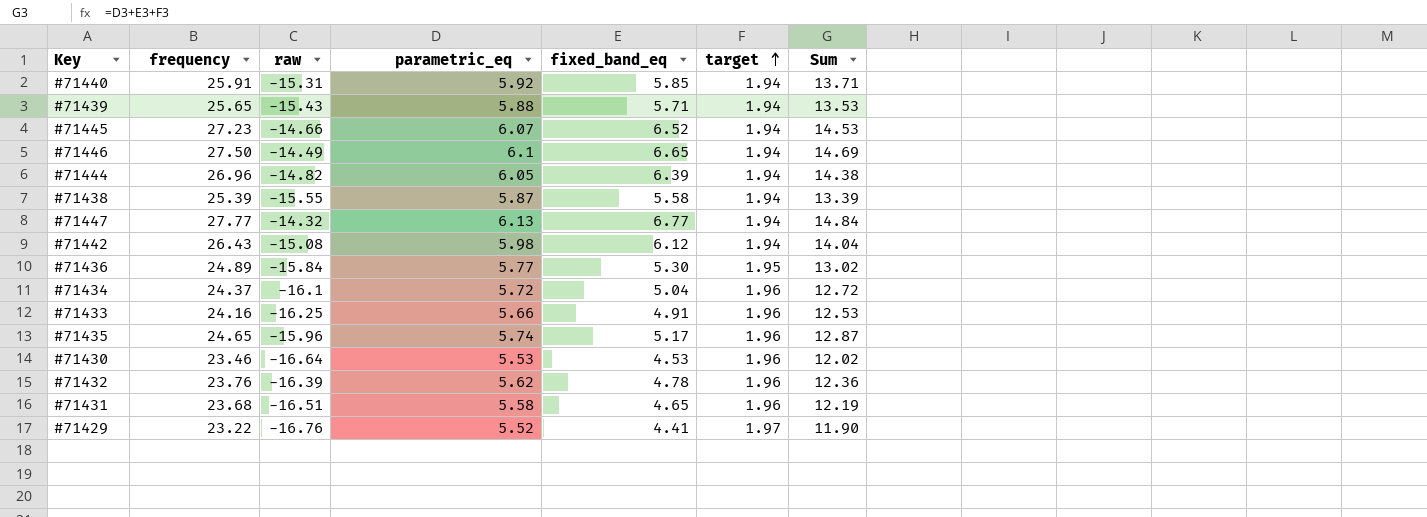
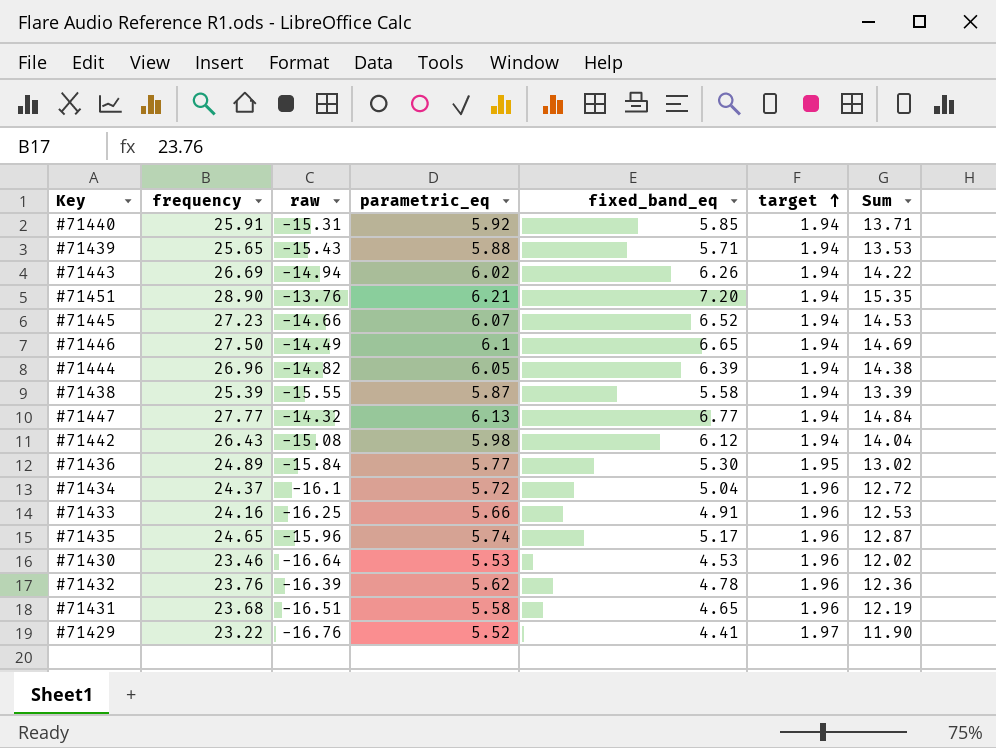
row #71443: none -> 26.69 | -14.94 | 6.02 | 6.26 | 1.94 | 14.22
row #71451: none -> 28.90 | -13.76 | 6.21 | 7.20 | 1.94 | 15.35

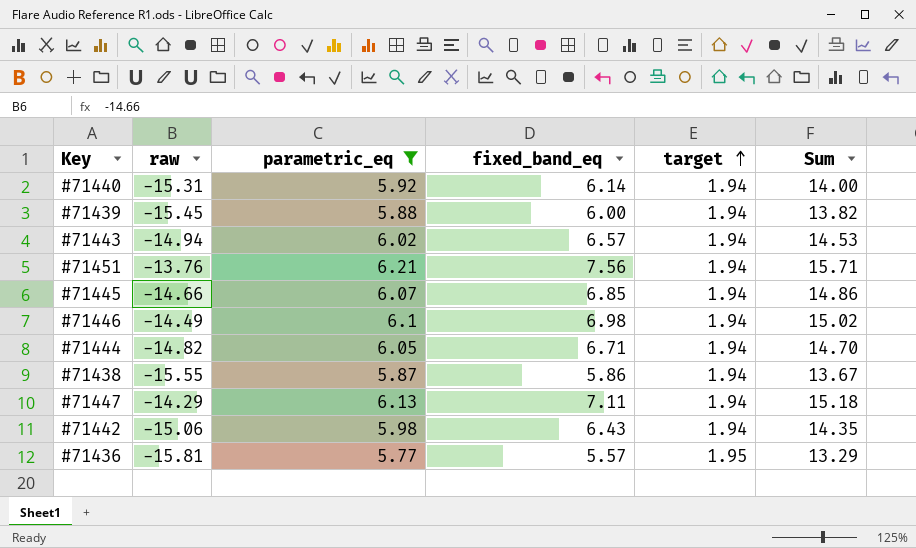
filter: none -> parametric_eq >= 5.77
column frequency | position: 2 -> none
#71440 | fixed_band_eq: 5.85 -> 6.14
#71440 | Sum: 13.71 -> 14.00
#71439 | raw: -15.43 -> -15.45
#71439 | fixed_band_eq: 5.71 -> 6.00
#71439 | Sum: 13.53 -> 13.82
#71443 | fixed_band_eq: 6.26 -> 6.57
#71443 | Sum: 14.22 -> 14.53
#71451 | fixed_band_eq: 7.20 -> 7.56
#71451 | Sum: 15.35 -> 15.71
#71445 | fixed_band_eq: 6.52 -> 6.85
#71445 | Sum: 14.53 -> 14.86
#71446 | fixed_band_eq: 6.65 -> 6.98
#71446 | Sum: 14.69 -> 15.02
#71444 | fixed_band_eq: 6.39 -> 6.71
#71444 | Sum: 14.38 -> 14.70
#71438 | fixed_band_eq: 5.58 -> 5.86
#71438 | Sum: 13.39 -> 13.67
#71447 | raw: -14.32 -> -14.29
#71447 | fixed_band_eq: 6.77 -> 7.11
#71447 | Sum: 14.84 -> 15.18
#71442 | raw: -15.08 -> -15.06
#71442 | fixed_band_eq: 6.12 -> 6.43
#71442 | Sum: 14.04 -> 14.35
#71436 | raw: -15.84 -> -15.81
#71436 | fixed_band_eq: 5.30 -> 5.57
#71436 | Sum: 13.02 -> 13.29

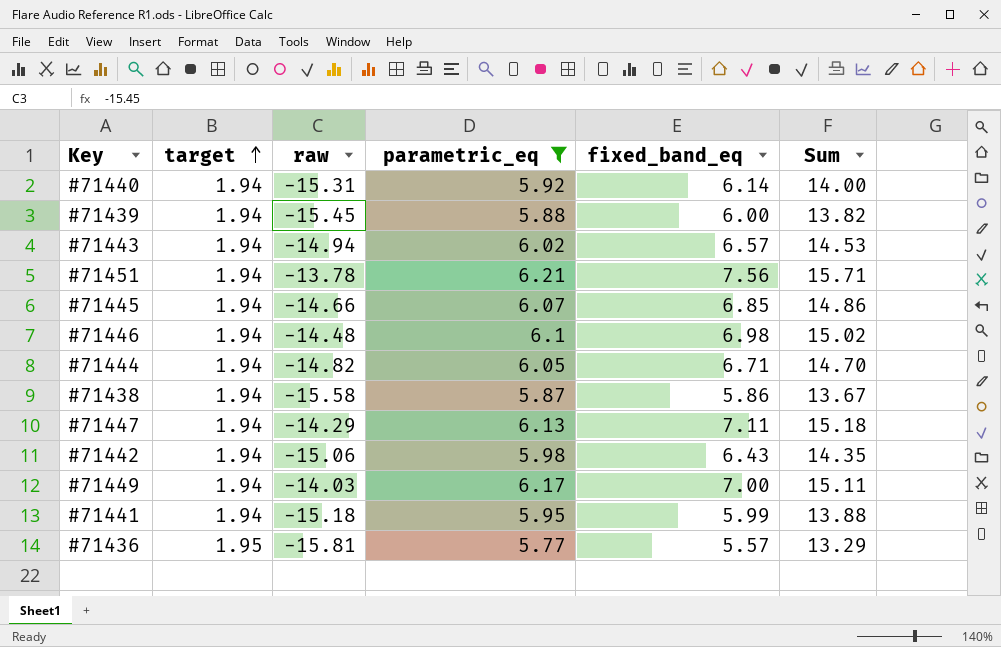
column target | position: 5 -> 2
#71451 | raw: -13.76 -> -13.78
#71446 | raw: -14.49 -> -14.48
#71438 | raw: -15.55 -> -15.58
row #71449: none -> 1.94 | -14.03 | 6.17 | 7.00 | 15.11
row #71441: none -> 1.94 | -15.18 | 5.95 | 5.99 | 13.88

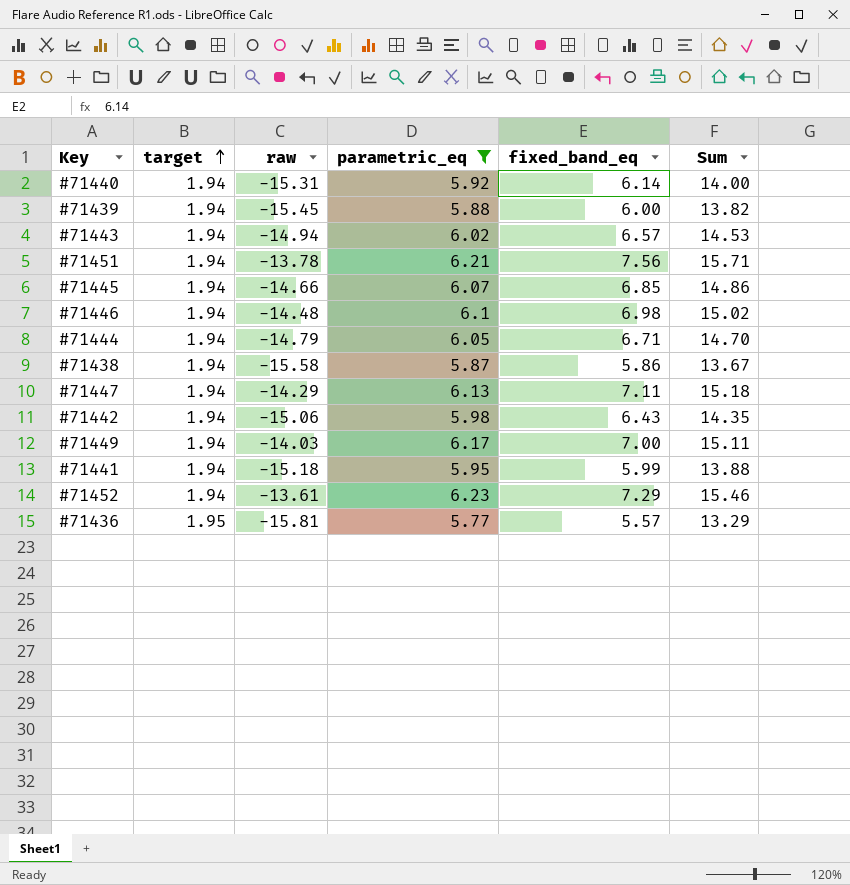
#71444 | raw: -14.82 -> -14.79
row #71452: none -> 1.94 | -13.61 | 6.23 | 7.29 | 15.46

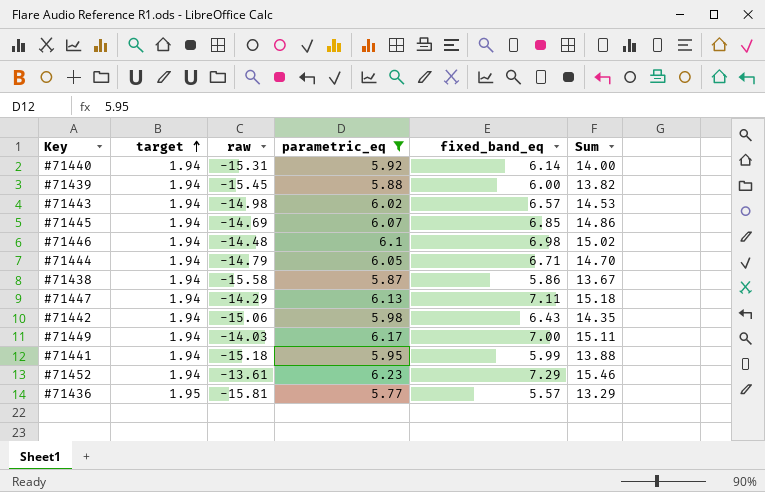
row #71451: 1.94 | -13.78 | 6.21 | 7.56 | 15.71 -> none
#71443 | raw: -14.94 -> -14.98
#71445 | raw: -14.66 -> -14.69

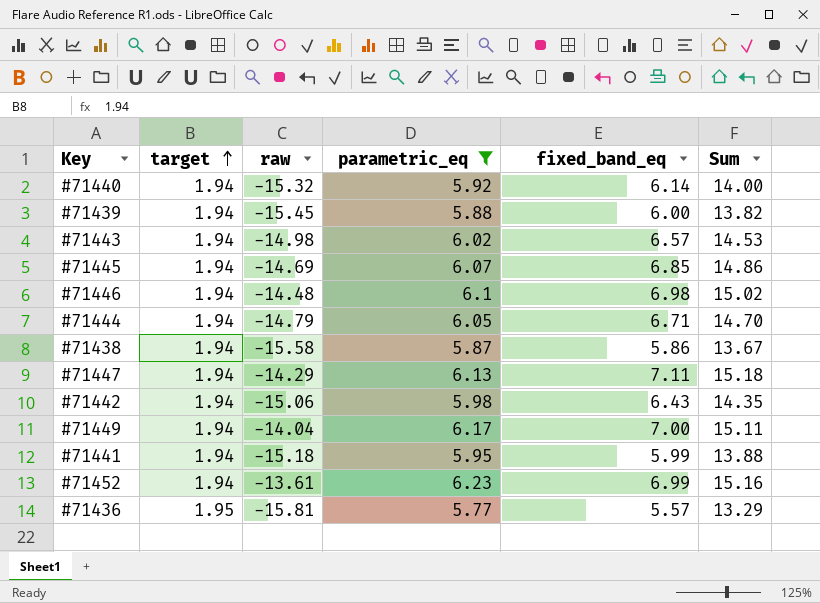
#71440 | raw: -15.31 -> -15.32
#71449 | raw: -14.03 -> -14.04
#71452 | fixed_band_eq: 7.29 -> 6.99
#71452 | Sum: 15.46 -> 15.16

